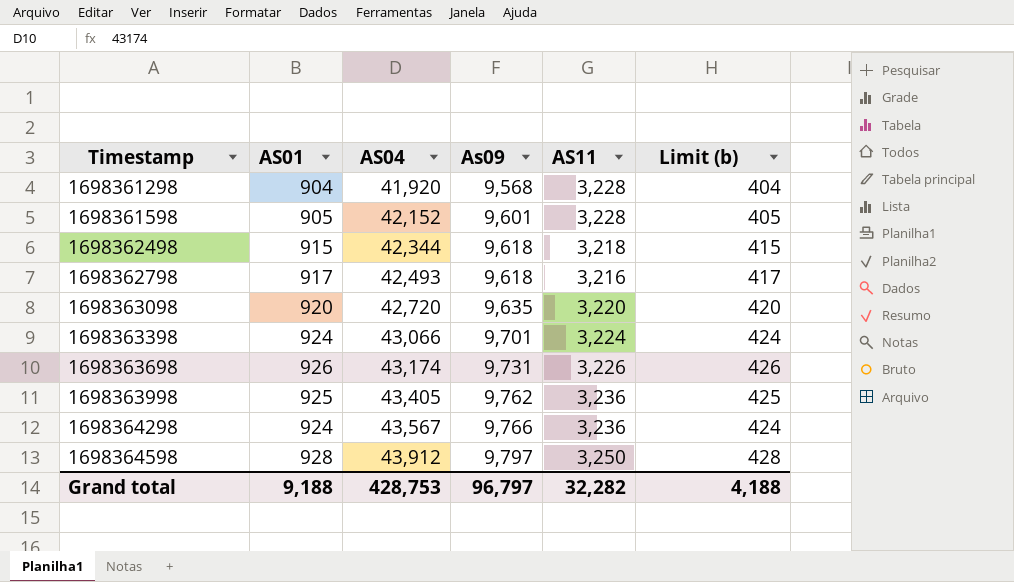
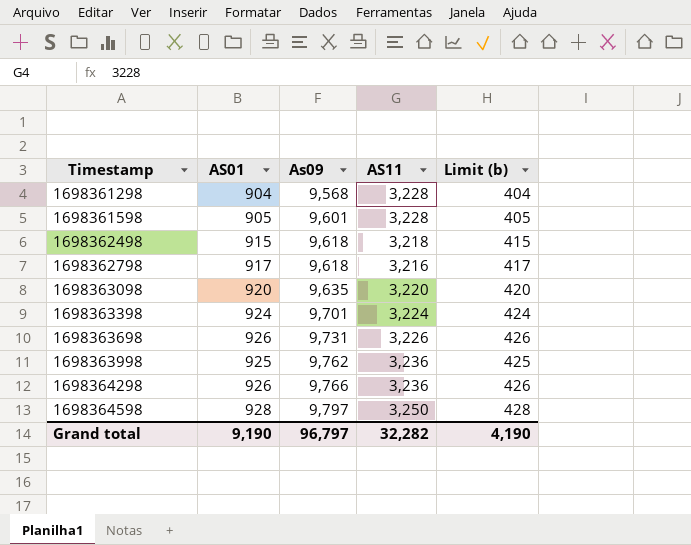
column AS04 | position: 3 -> none
1698364298 | AS01: 924 -> 926
1698364298 | Limit (b): 424 -> 426
Grand total | AS01: 9,188 -> 9,190
Grand total | Limit (b): 4,188 -> 4,190

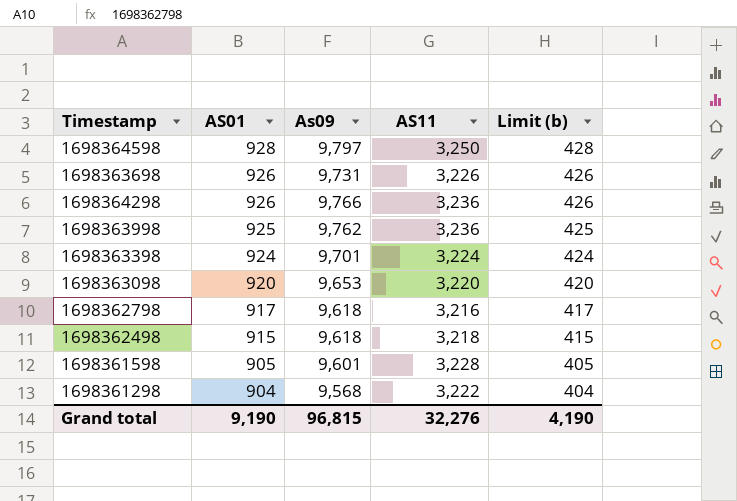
row order: Timestamp ascending -> AS01 descending
1698363098 | As09: 9,635 -> 9,653
1698361298 | AS11: 3,228 -> 3,222
Grand total | As09: 96,797 -> 96,815
Grand total | AS11: 32,282 -> 32,276

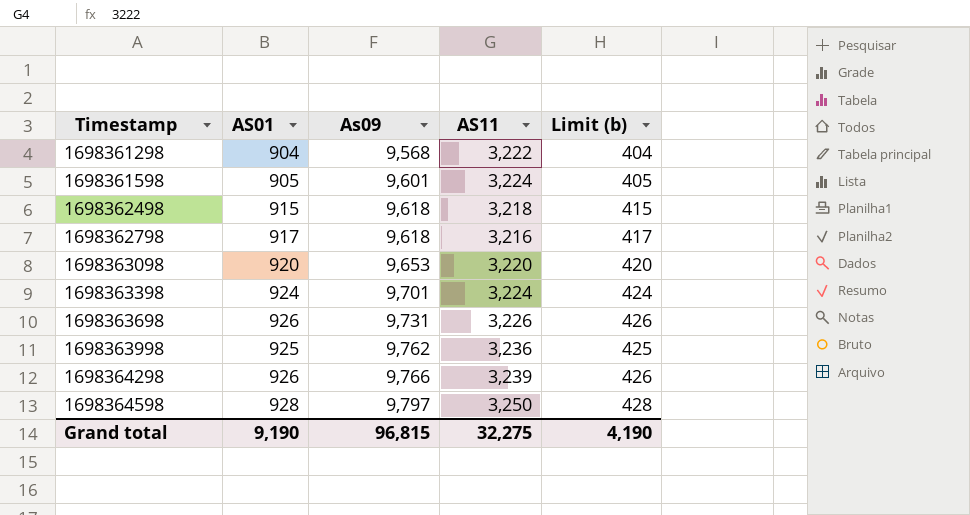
row order: AS01 descending -> Timestamp ascending
1698361598 | AS11: 3,228 -> 3,224
1698364298 | AS11: 3,236 -> 3,239
Grand total | AS11: 32,276 -> 32,275

